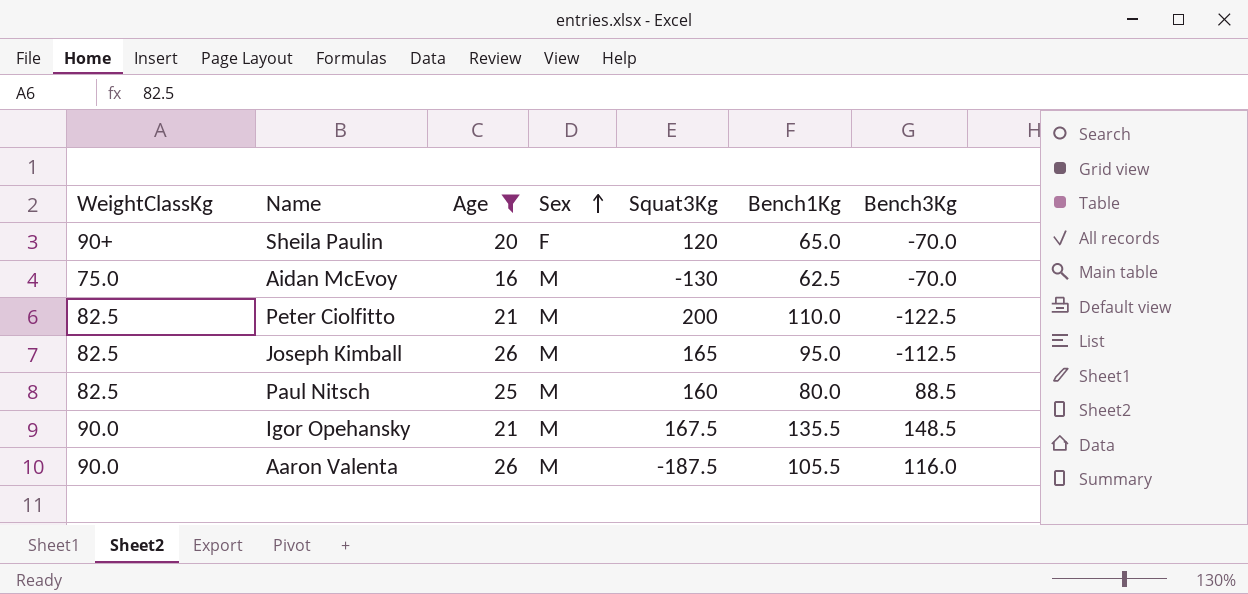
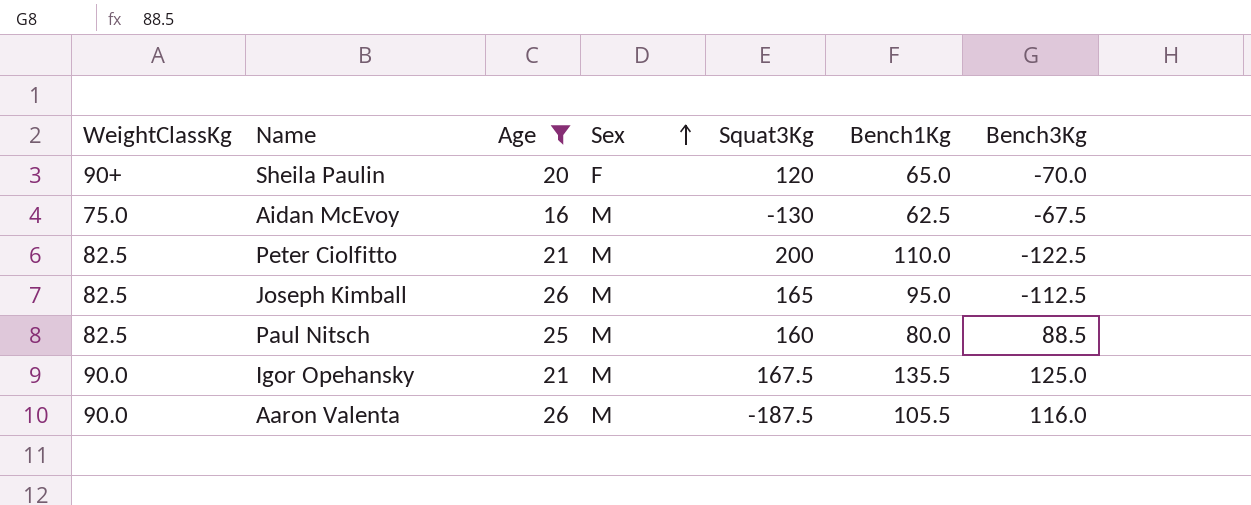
Aidan McEvoy | Bench3Kg: -70.0 -> -67.5
Igor Opehansky | Bench3Kg: 148.5 -> 125.0

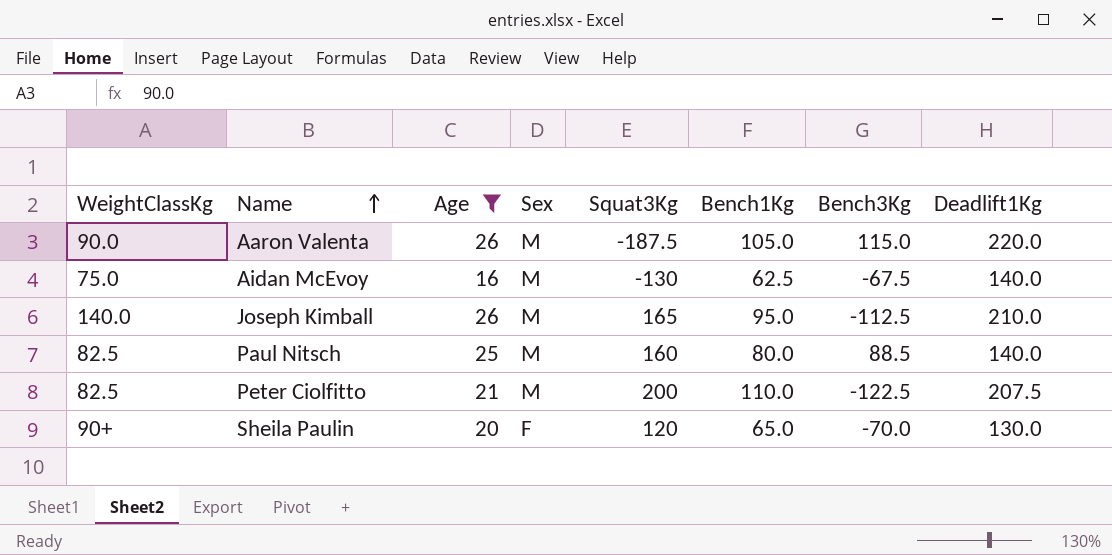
row order: Sex ascending -> Name ascending
column Deadlift1Kg | position: none -> 8
row Igor Opehansky: 90.0 | 21 | M | 167.5 | 135.5 | 125.0 -> none
Aaron Valenta | Bench1Kg: 105.5 -> 105.0
Aaron Valenta | Bench3Kg: 116.0 -> 115.0
Joseph Kimball | WeightClassKg: 82.5 -> 140.0

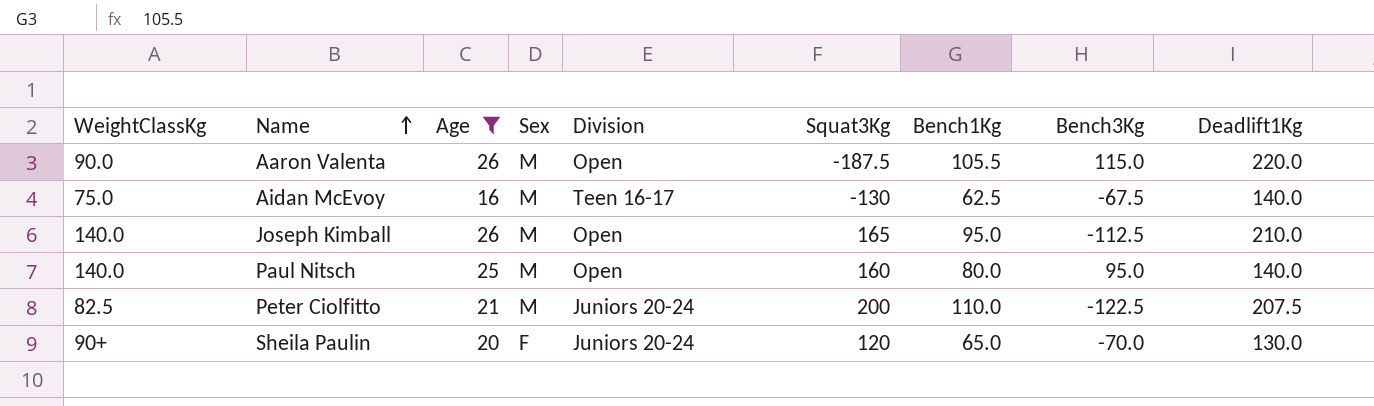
column Division | position: none -> 5
Aaron Valenta | Bench1Kg: 105.0 -> 105.5
Paul Nitsch | WeightClassKg: 82.5 -> 140.0
Paul Nitsch | Bench3Kg: 88.5 -> 95.0

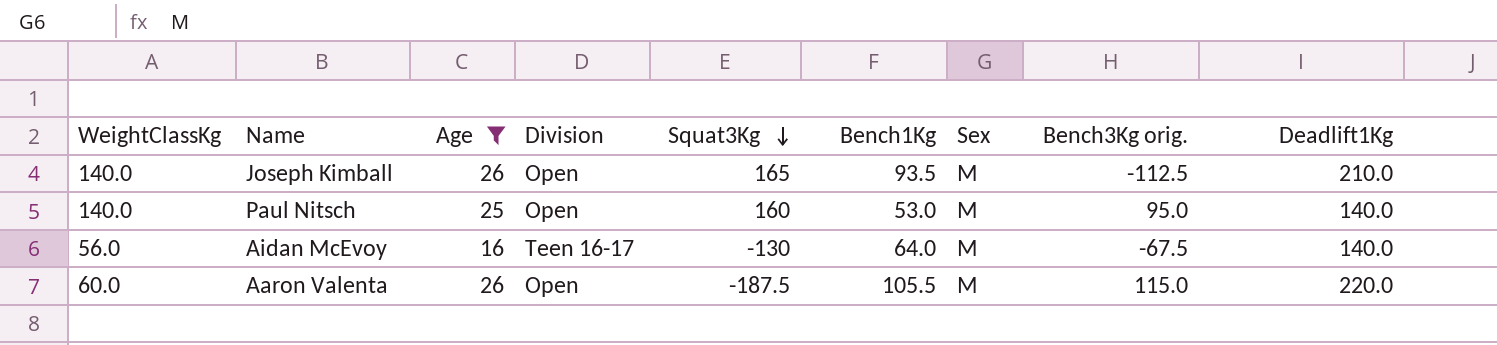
row order: Name ascending -> Squat3Kg descending
column Sex | position: 4 -> 7
column name: Bench3Kg -> Bench3Kg orig.
row Peter Ciolfitto: 82.5 | 21 | M | Juniors 20-24 | 200 | 110.0 | -122.5 | 207.5 -> none
row Sheila Paulin: 90+ | 20 | F | Juniors 20-24 | 120 | 65.0 | -70.0 | 130.0 -> none
Joseph Kimball | Bench1Kg: 95.0 -> 93.5
Paul Nitsch | Bench1Kg: 80.0 -> 53.0
Aidan McEvoy | WeightClassKg: 75.0 -> 56.0
Aidan McEvoy | Bench1Kg: 62.5 -> 64.0
Aaron Valenta | WeightClassKg: 90.0 -> 60.0

